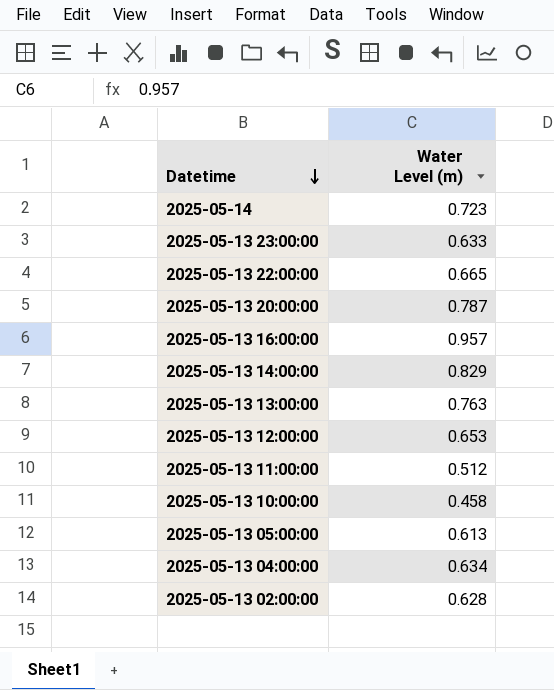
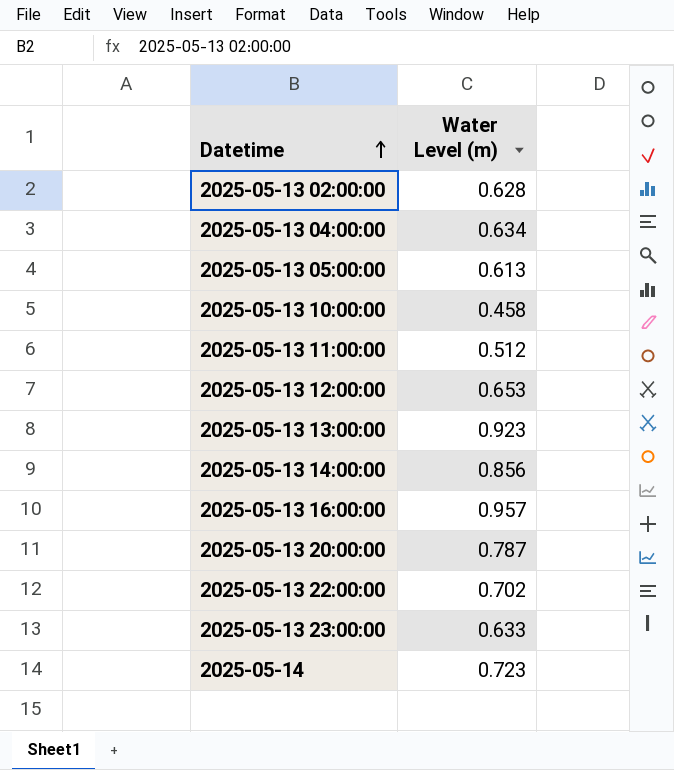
row order: Datetime descending -> Datetime ascending
2025-05-13 13:00:00 | Water Level (m): 0.763 -> 0.923
2025-05-13 14:00:00 | Water Level (m): 0.829 -> 0.856
2025-05-13 22:00:00 | Water Level (m): 0.665 -> 0.702

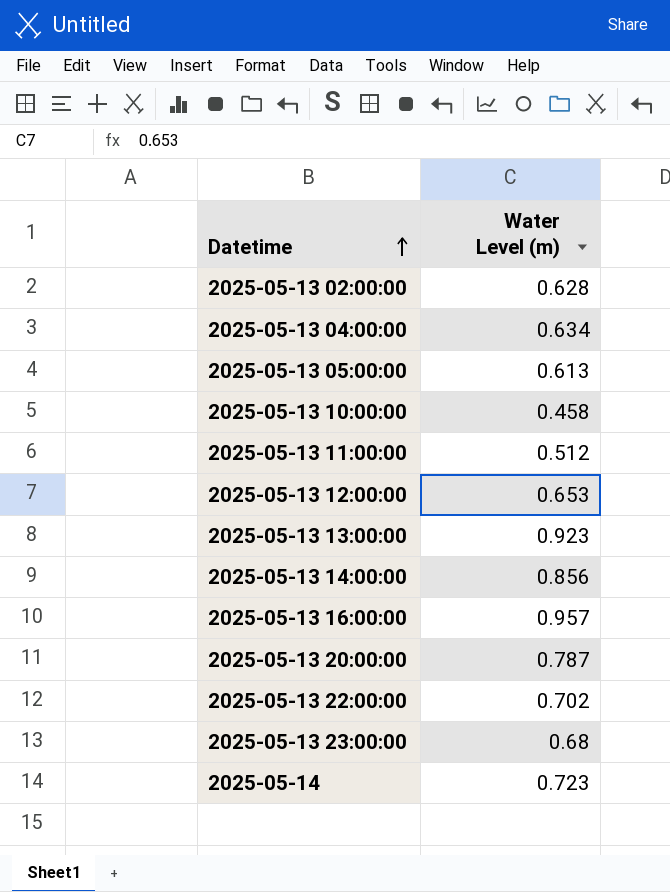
2025-05-13 23:00:00 | Water Level (m): 0.633 -> 0.68

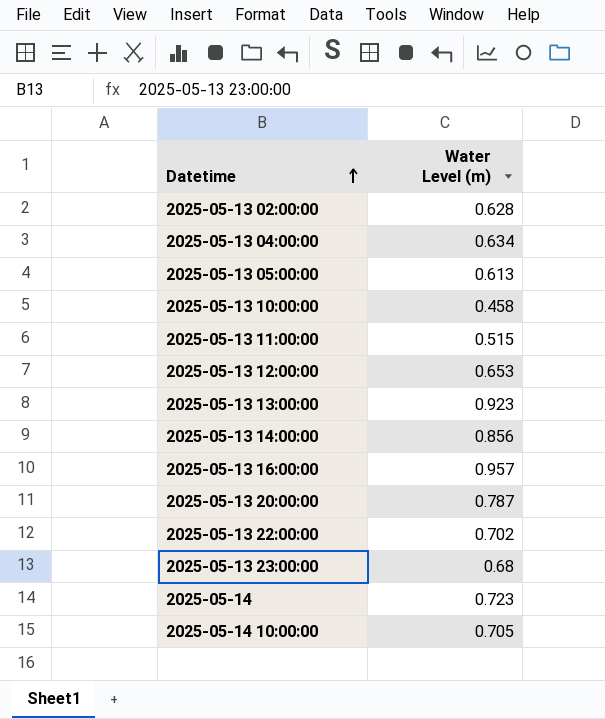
2025-05-13 11:00:00 | Water Level (m): 0.512 -> 0.515
row 2025-05-14 10:00:00: none -> 0.705

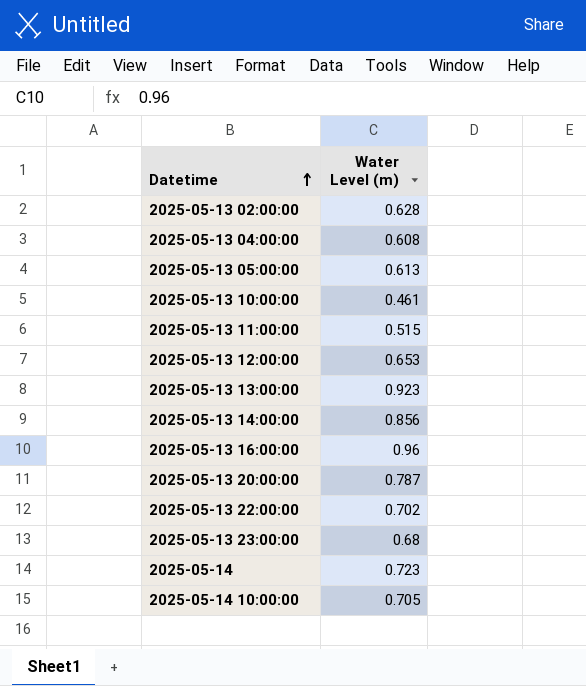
2025-05-13 04:00:00 | Water Level (m): 0.634 -> 0.608
2025-05-13 10:00:00 | Water Level (m): 0.458 -> 0.461
2025-05-13 16:00:00 | Water Level (m): 0.957 -> 0.96

